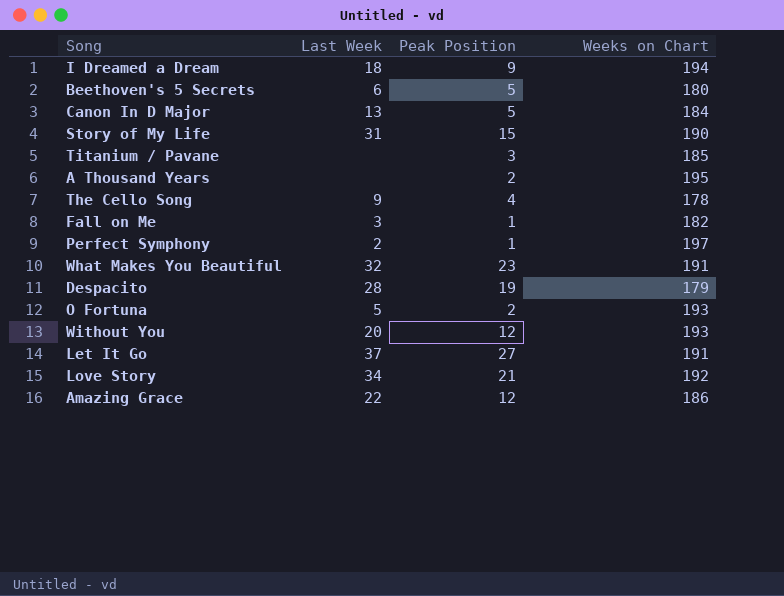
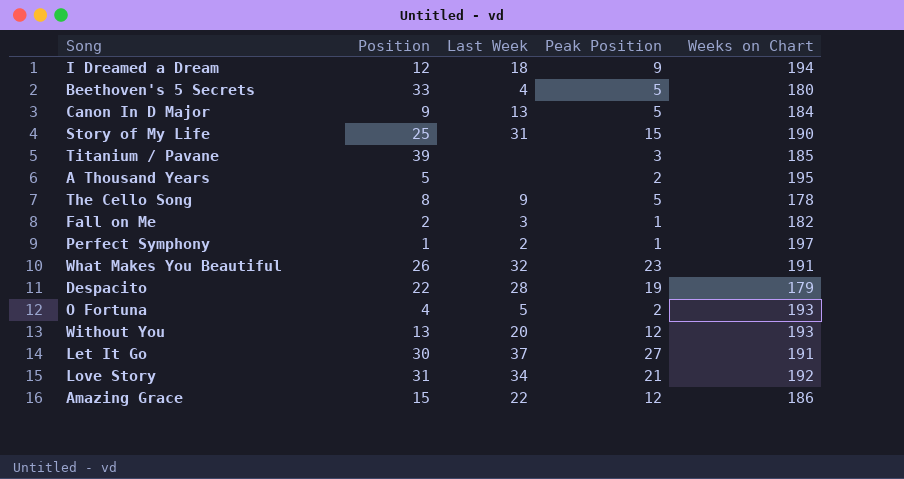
column Position | position: none -> 2
Beethoven's 5 Secrets | Last Week: 6 -> 4
The Cello Song | Peak Position: 4 -> 5

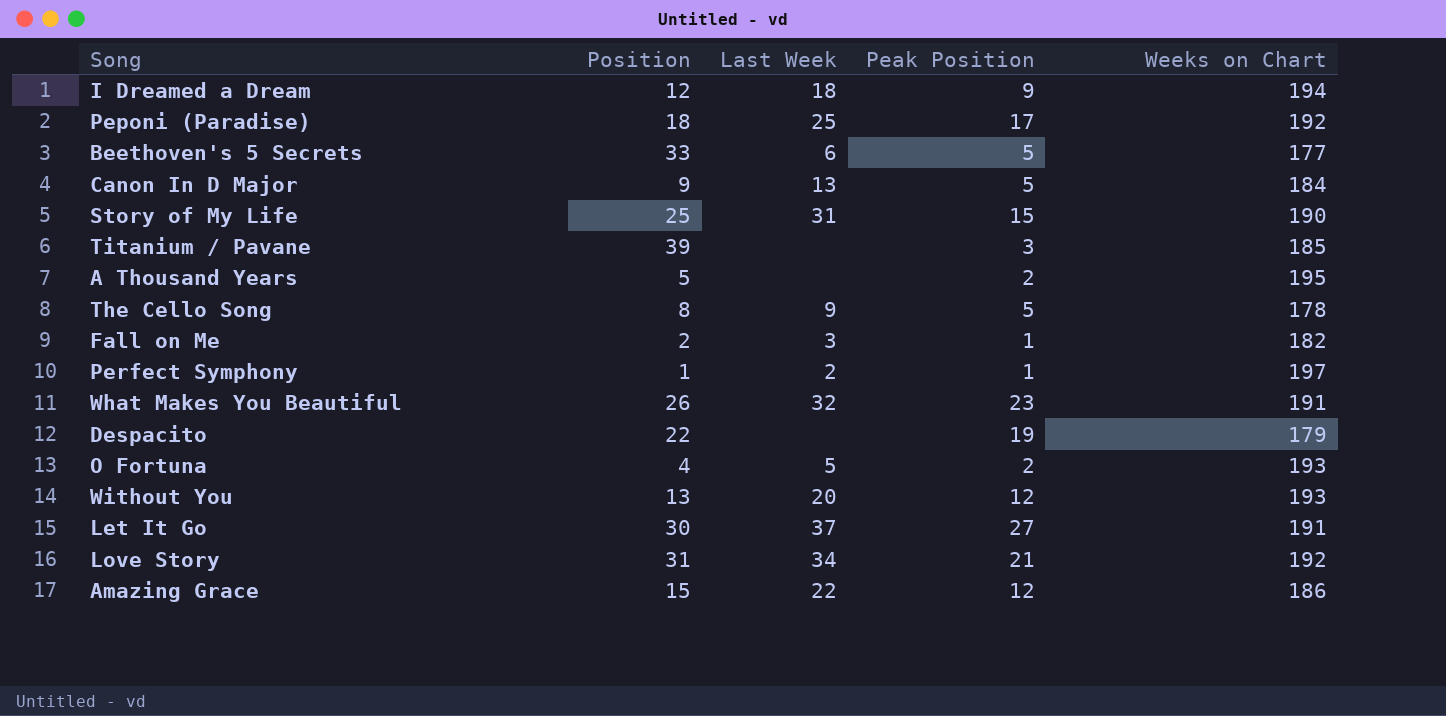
row Peponi (Paradise): none -> 18 | 25 | 17 | 192
Beethoven's 5 Secrets | Last Week: 4 -> 6
Beethoven's 5 Secrets | Weeks on Chart: 180 -> 177
Despacito | Last Week: 28 -> none

